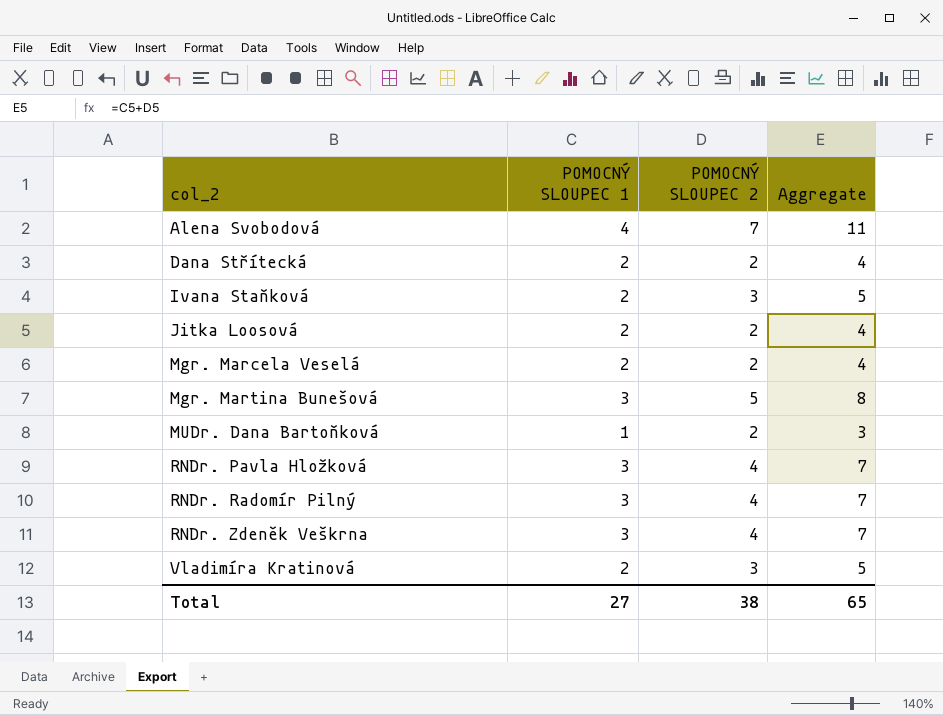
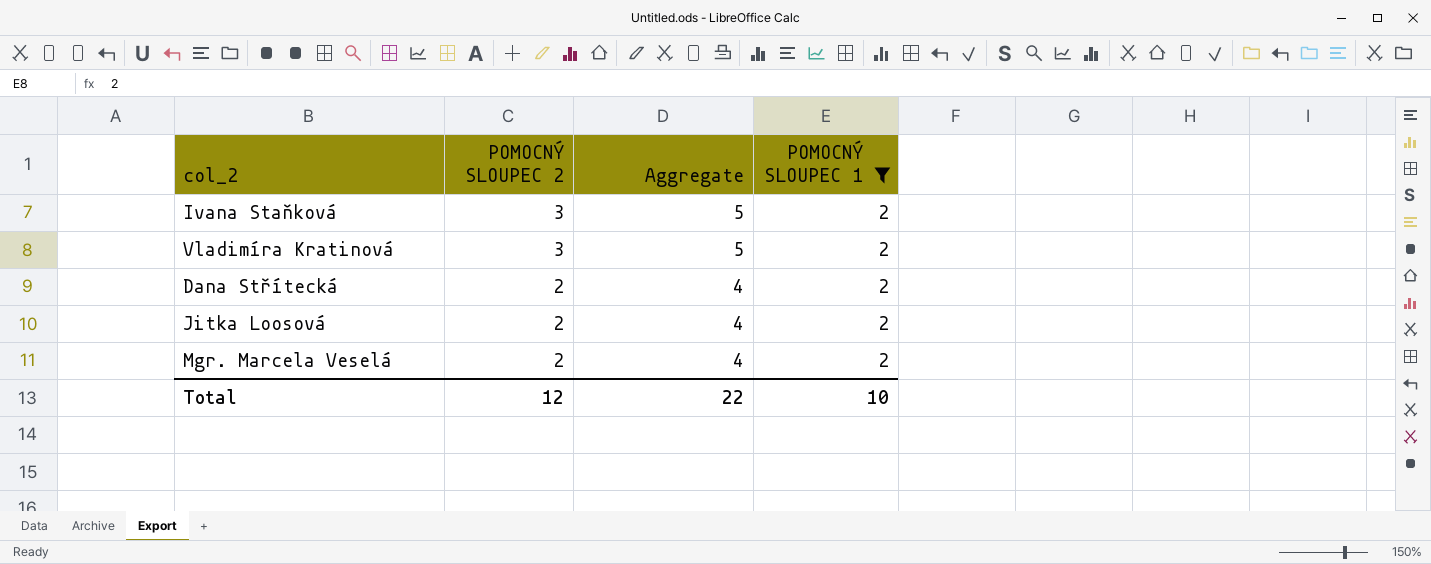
filter: none -> POMOCNÝ SLOUPEC 1 = 2
row order: col_2 ascending -> POMOCNÝ SLOUPEC 2 descending
column POMOCNÝ SLOUPEC 1 | position: 2 -> 4
Total | POMOCNÝ SLOUPEC 2: 38 -> 12
Total | Aggregate: 65 -> 22
Total | POMOCNÝ SLOUPEC 1: 27 -> 10

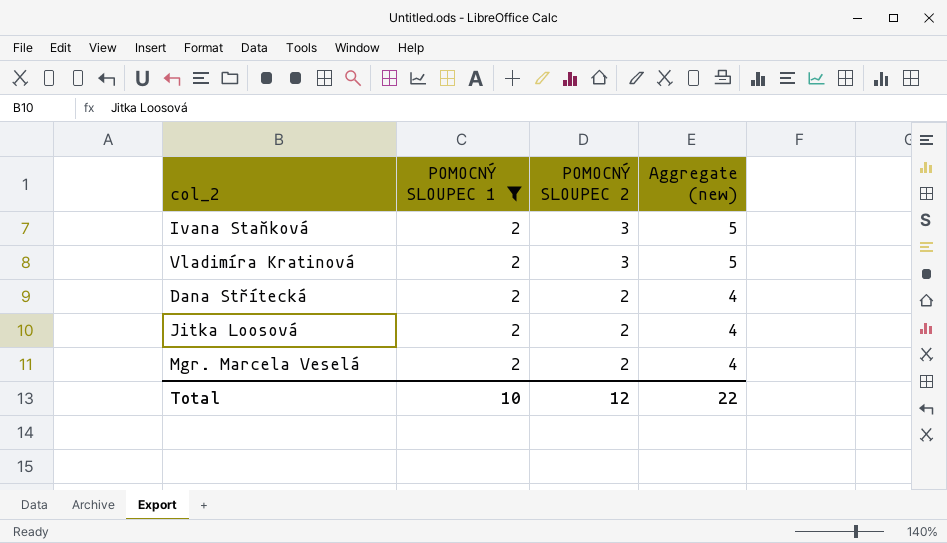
column POMOCNÝ SLOUPEC 1 | position: 4 -> 2
column name: Aggregate -> Aggregate (new)

